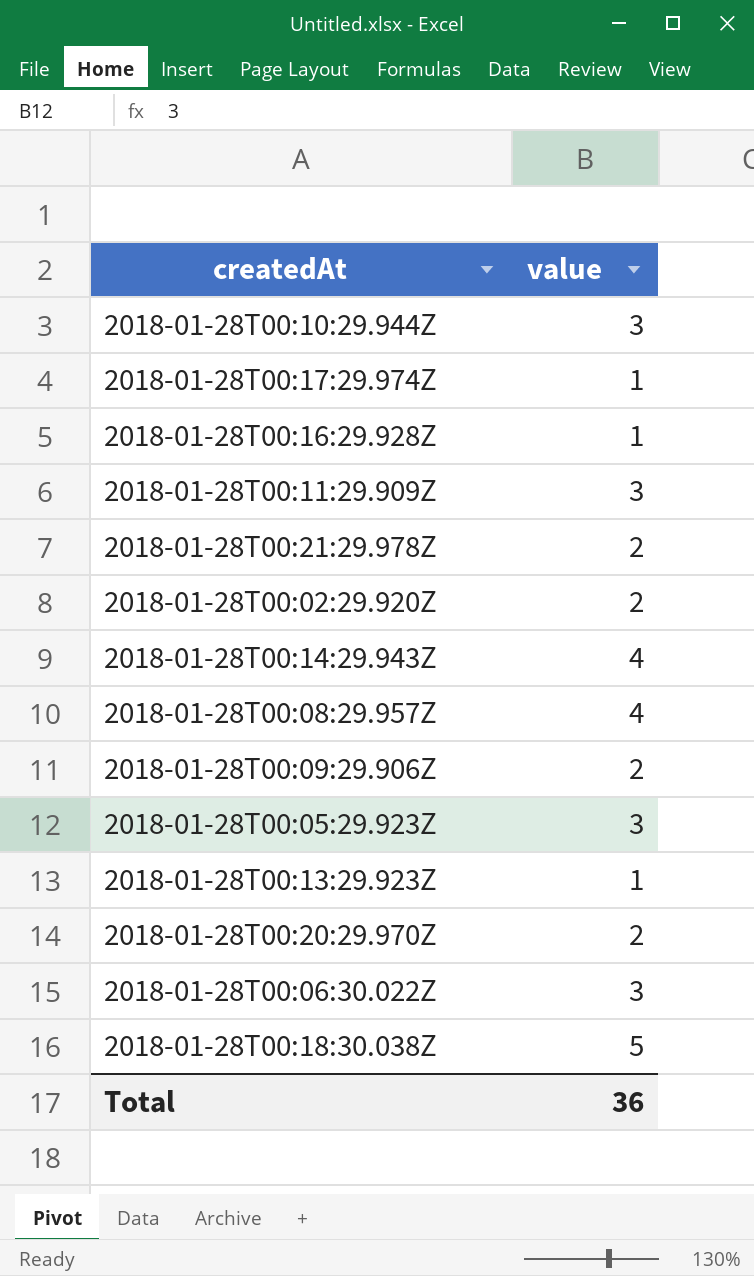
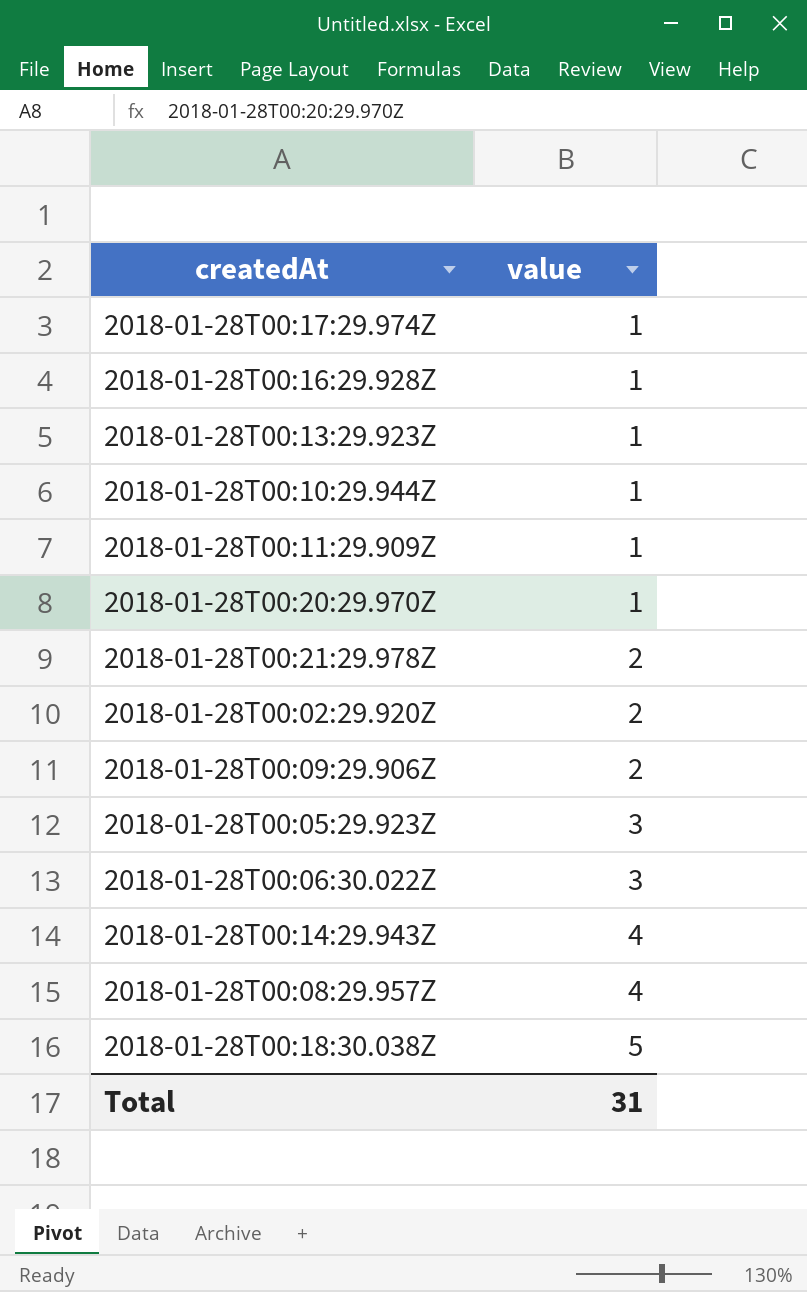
row order: none -> value ascending
2018-01-28T00:10:29.944Z | value: 3 -> 1
2018-01-28T00:11:29.909Z | value: 3 -> 1
2018-01-28T00:20:29.970Z | value: 2 -> 1
Total | value: 36 -> 31

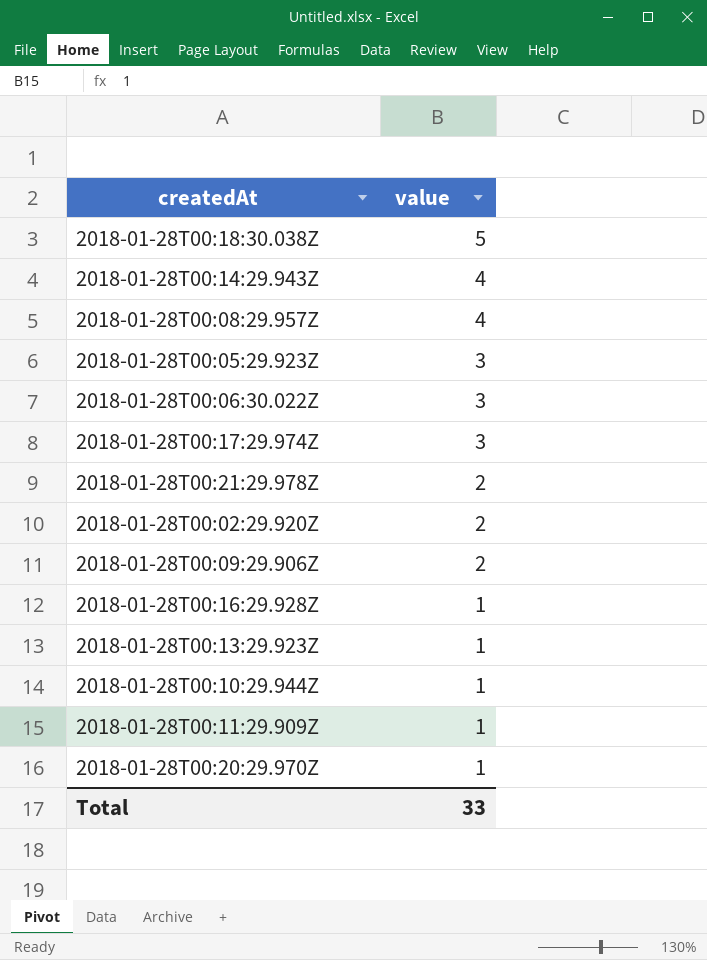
row order: value ascending -> value descending
2018-01-28T00:17:29.974Z | value: 1 -> 3
Total | value: 31 -> 33

